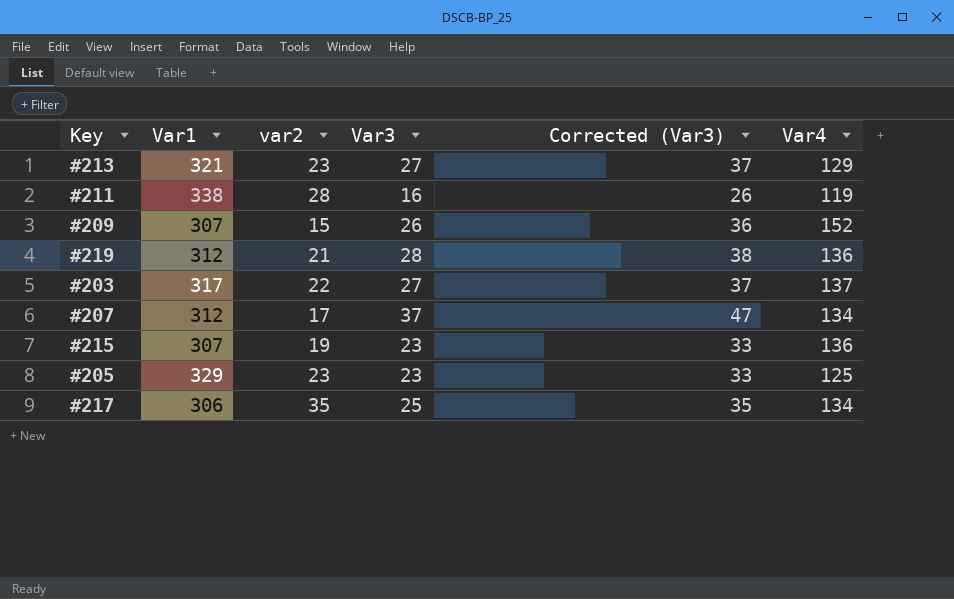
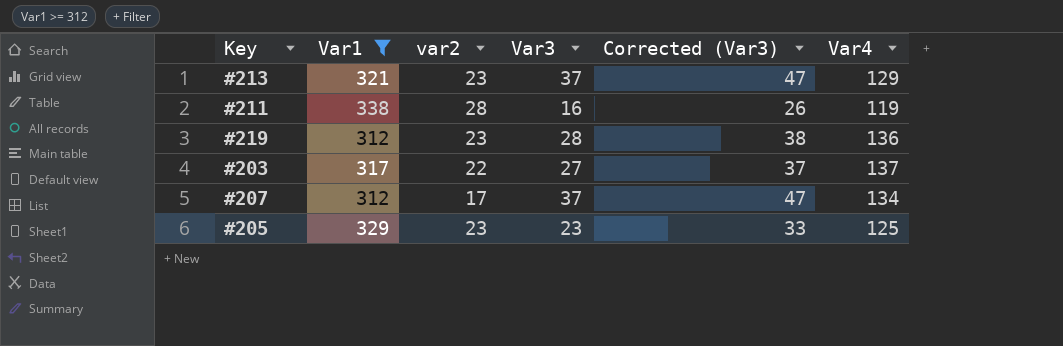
filter: none -> Var1 >= 312
#213 | Var3: 27 -> 37
#213 | Corrected (Var3): 37 -> 47
#219 | var2: 21 -> 23

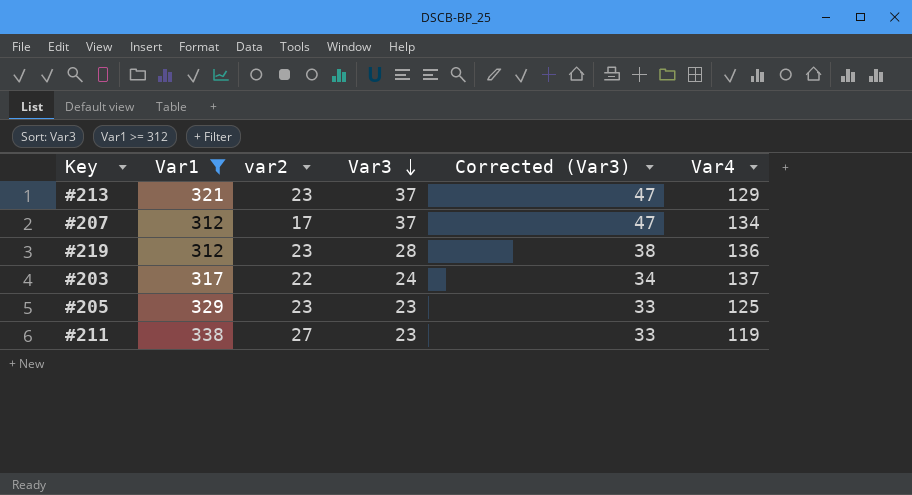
row order: none -> Var3 descending
#203 | Var3: 27 -> 24
#203 | Corrected (Var3): 37 -> 34
#211 | var2: 28 -> 27
#211 | Var3: 16 -> 23
#211 | Corrected (Var3): 26 -> 33

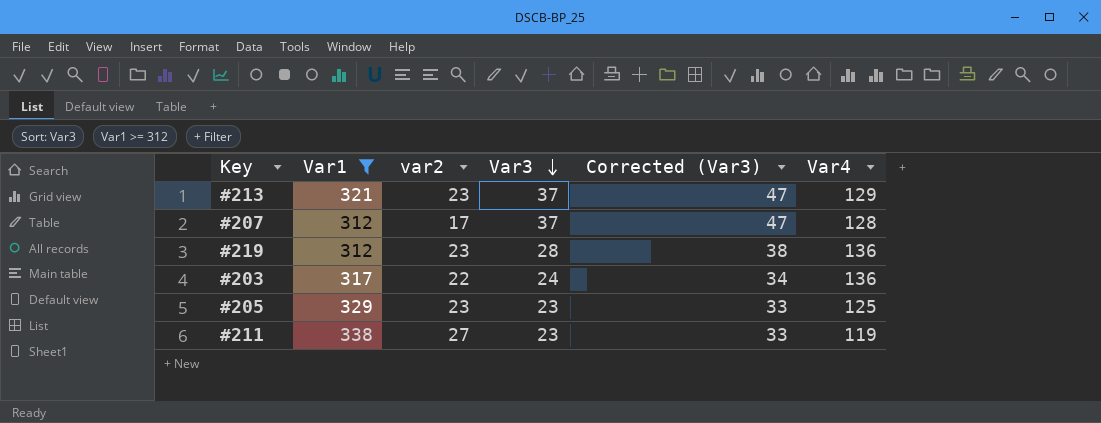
#207 | Var4: 134 -> 128
#203 | Var4: 137 -> 136

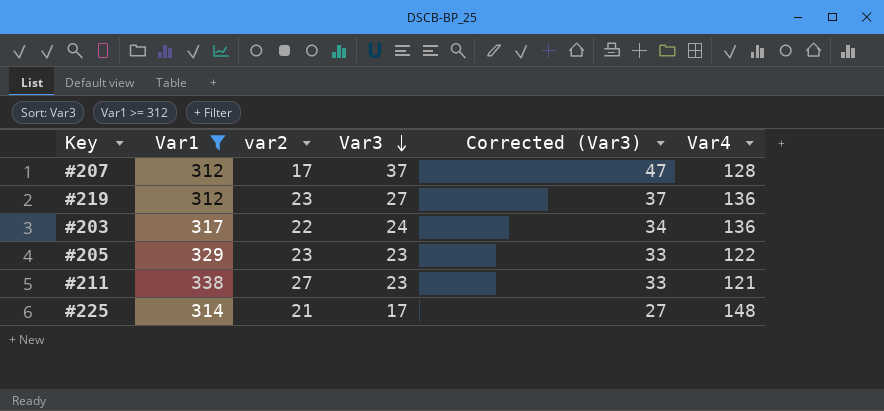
row #213: 321 | 23 | 37 | 47 | 129 -> none
#219 | Var3: 28 -> 27
#219 | Corrected (Var3): 38 -> 37
#205 | Var4: 125 -> 122
#211 | Var4: 119 -> 121
row #225: none -> 314 | 21 | 17 | 27 | 148

